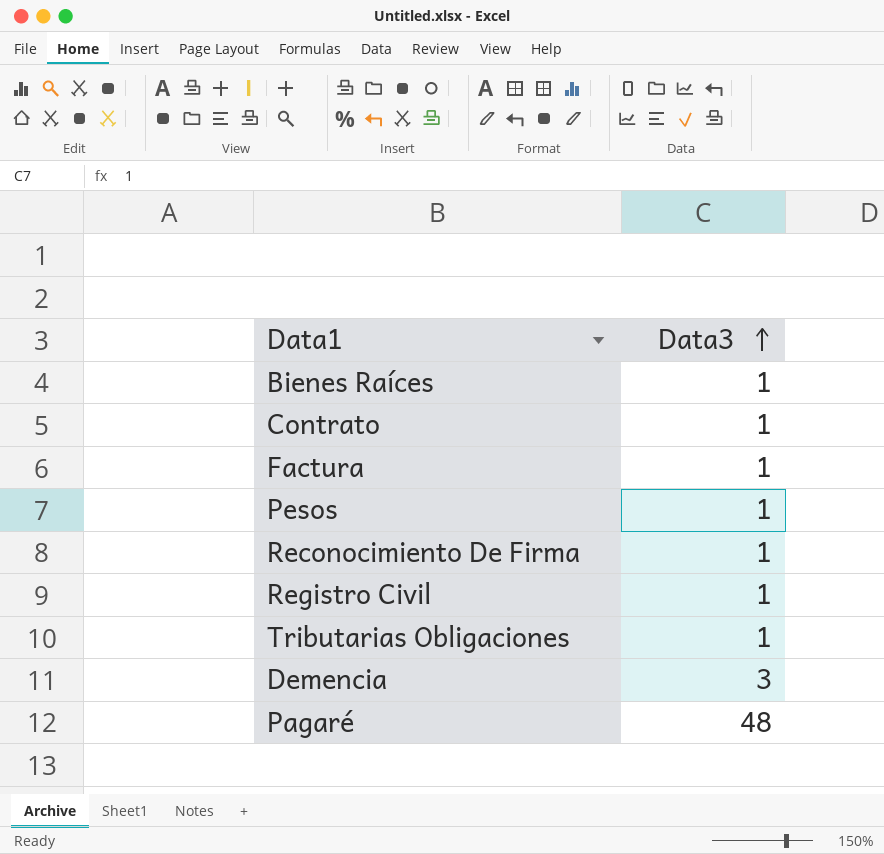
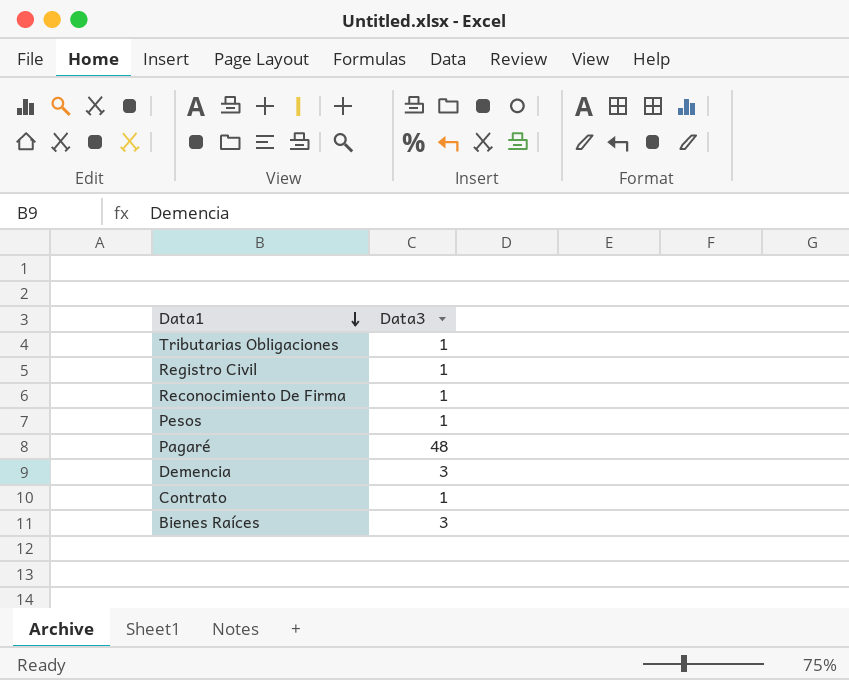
row order: Data3 ascending -> Data1 descending
row Factura: 1 -> none
Bienes Raíces | Data3: 1 -> 3

